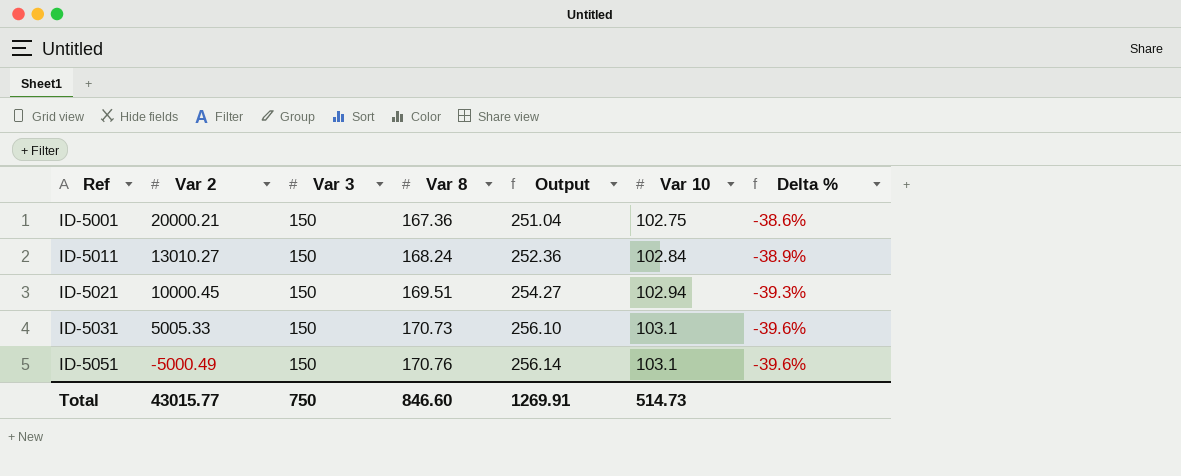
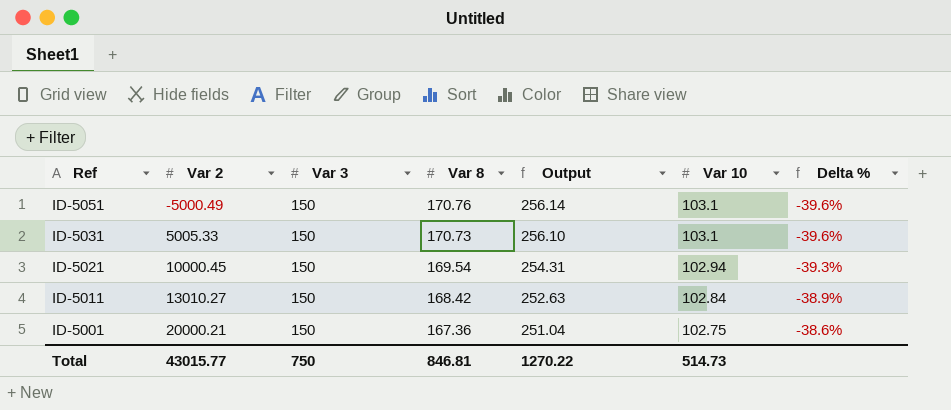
row order: Ref ascending -> Ref descending
ID-5021 | Var 8: 169.51 -> 169.54
ID-5021 | Output: 254.27 -> 254.31
ID-5011 | Var 8: 168.24 -> 168.42
ID-5011 | Output: 252.36 -> 252.63
Total | Var 8: 846.60 -> 846.81
Total | Output: 1269.91 -> 1270.22

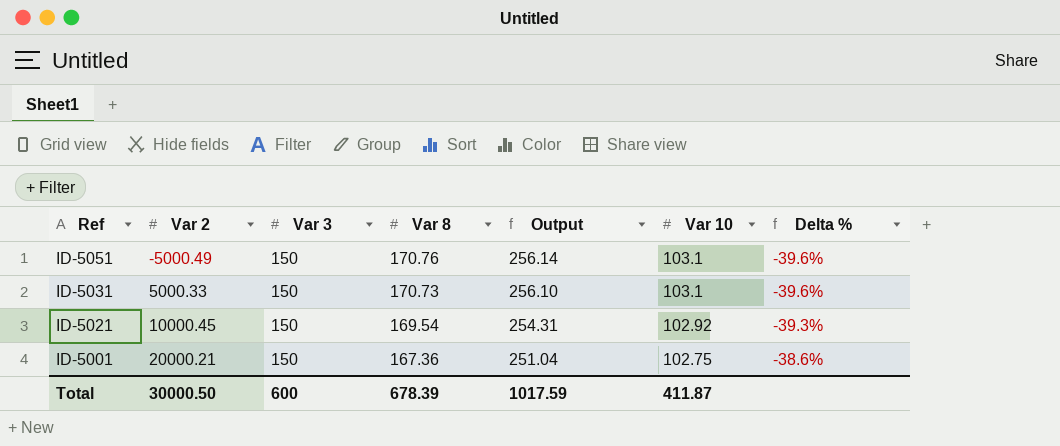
row ID-5011: 13010.27 | 150 | 168.42 | 252.63 | 102.84 | -38.9% -> none
ID-5031 | Var 2: 5005.33 -> 5000.33
ID-5021 | Var 10: 102.94 -> 102.92
Total | Var 2: 43015.77 -> 30000.50
Total | Var 3: 750 -> 600
Total | Var 8: 846.81 -> 678.39
Total | Output: 1270.22 -> 1017.59
Total | Var 10: 514.73 -> 411.87

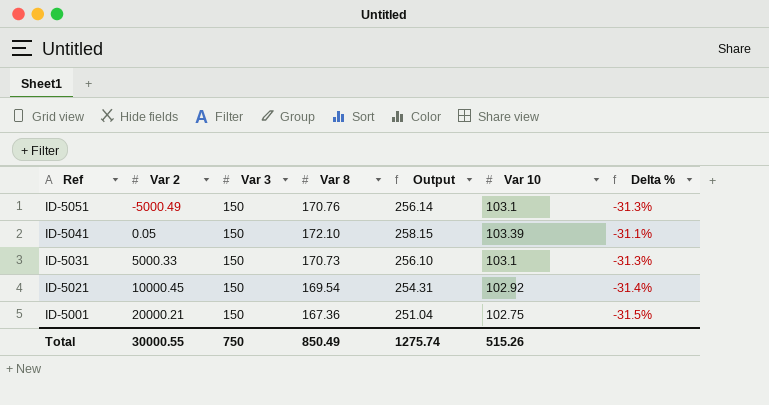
column Delta % | formula: ([Var 10] - [Var 8]) / [Var 8] -> ([Var 10] - [Var 3]) / [Var 3]
row ID-5041: none -> 0.05 | 150 | 172.10 | 258.15 | 103.39 | -31.1%
Total | Var 2: 30000.50 -> 30000.55
Total | Var 3: 600 -> 750
Total | Var 8: 678.39 -> 850.49
Total | Output: 1017.59 -> 1275.74
Total | Var 10: 411.87 -> 515.26

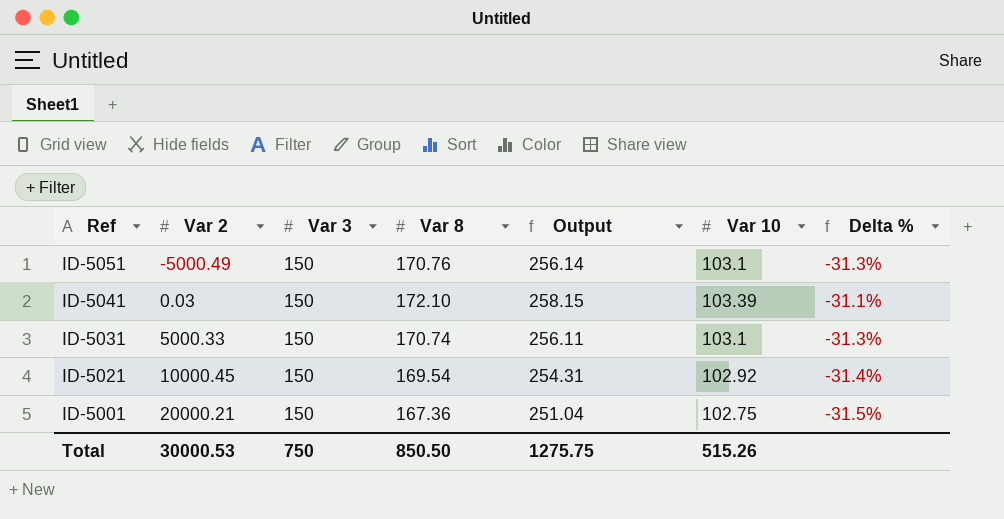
ID-5041 | Var 2: 0.05 -> 0.03
ID-5031 | Var 8: 170.73 -> 170.74
ID-5031 | Output: 256.10 -> 256.11
Total | Var 2: 30000.55 -> 30000.53
Total | Var 8: 850.49 -> 850.50
Total | Output: 1275.74 -> 1275.75

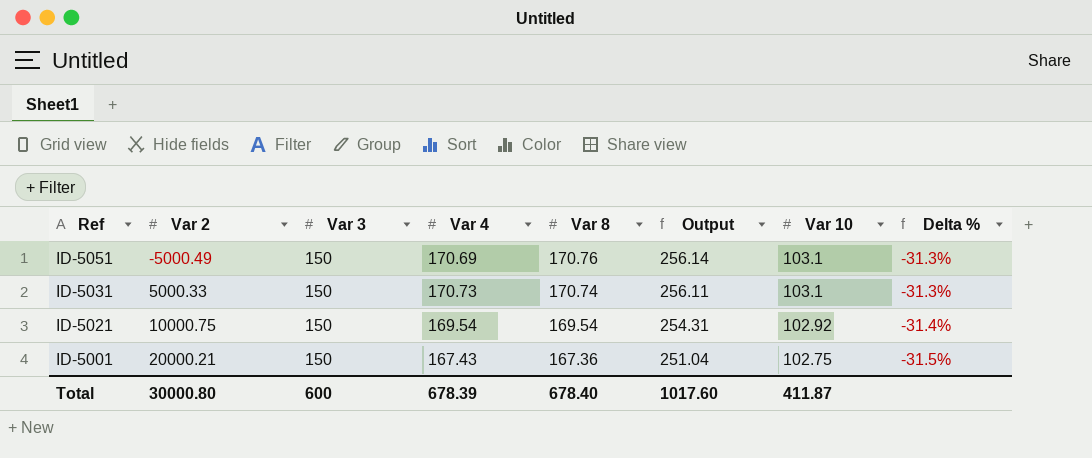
column Var 4 | position: none -> 4
row ID-5041: 0.03 | 150 | 172.10 | 258.15 | 103.39 | -31.1% -> none
ID-5021 | Var 2: 10000.45 -> 10000.75
Total | Var 2: 30000.53 -> 30000.80
Total | Var 3: 750 -> 600
Total | Var 8: 850.50 -> 678.40
Total | Output: 1275.75 -> 1017.60
Total | Var 10: 515.26 -> 411.87

